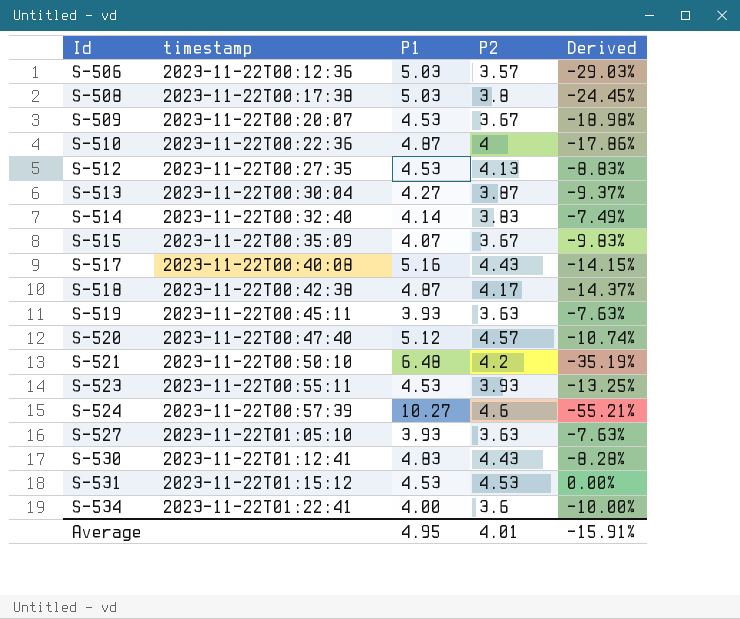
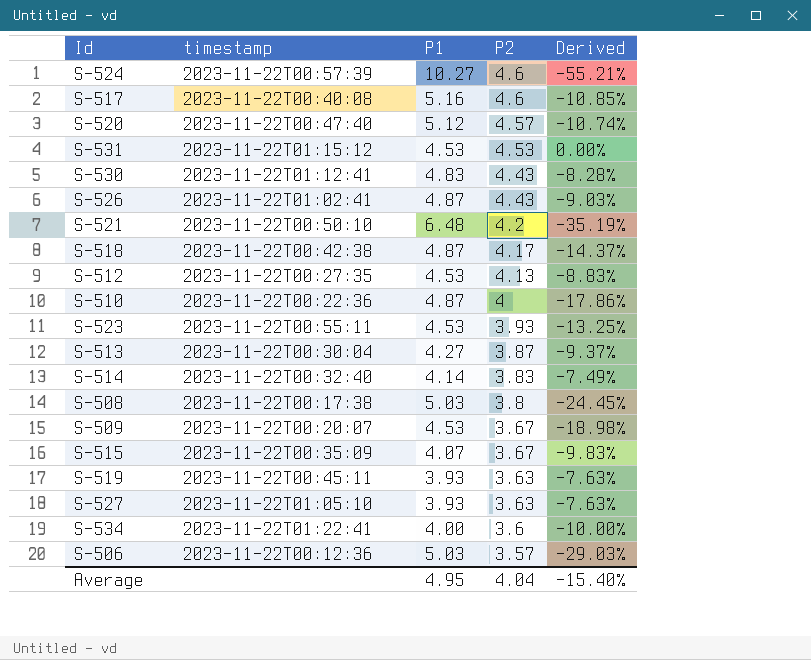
row order: Id ascending -> P2 descending
S-517 | P2: 4.43 -> 4.6
S-517 | Derived: -14.15% -> -10.85%
row S-526: none -> 2023-11-22T01:02:41 | 4.87 | 4.43 | -9.03%
Average | P2: 4.01 -> 4.04
Average | Derived: -15.91% -> -15.40%

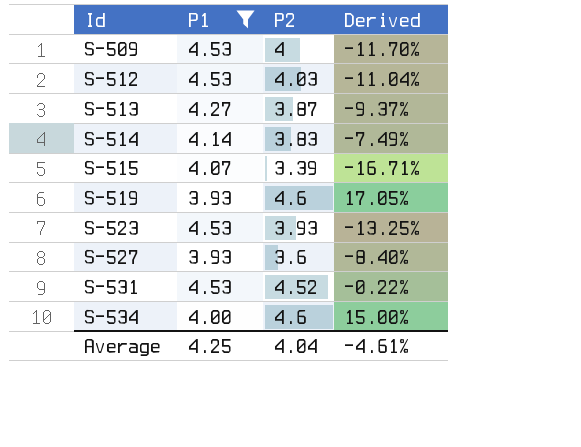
filter: none -> P1 <= 4.53
row order: P2 descending -> Id ascending
column timestamp | position: 2 -> none
S-509 | P2: 3.67 -> 4
S-509 | Derived: -18.98% -> -11.70%
S-512 | P2: 4.13 -> 4.03
S-512 | Derived: -8.83% -> -11.04%
S-515 | P2: 3.67 -> 3.39
S-515 | Derived: -9.83% -> -16.71%
S-519 | P2: 3.63 -> 4.6
S-519 | Derived: -7.63% -> 17.05%
S-527 | P2: 3.63 -> 3.6
S-527 | Derived: -7.63% -> -8.40%
S-531 | P2: 4.53 -> 4.52
S-531 | Derived: 0.00% -> -0.22%
S-534 | P2: 3.6 -> 4.6
S-534 | Derived: -10.00% -> 15.00%
Average | P1: 4.95 -> 4.25
Average | Derived: -15.40% -> -4.61%

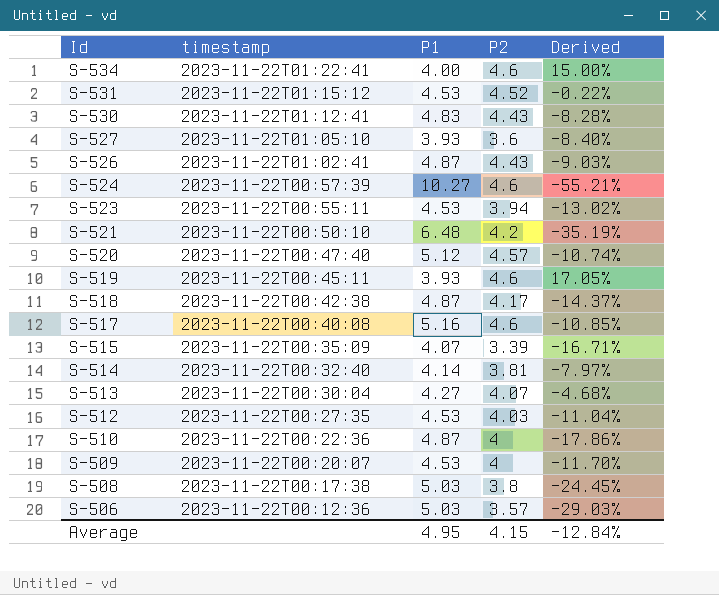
filter: P1 <= 4.53 -> none
row order: Id ascending -> Id descending
column timestamp | position: none -> 2
S-523 | P2: 3.93 -> 3.94
S-523 | Derived: -13.25% -> -13.02%
S-514 | P2: 3.83 -> 3.81
S-514 | Derived: -7.49% -> -7.97%
S-513 | P2: 3.87 -> 4.07
S-513 | Derived: -9.37% -> -4.68%
Average | P1: 4.25 -> 4.95
Average | P2: 4.04 -> 4.15
Average | Derived: -4.61% -> -12.84%

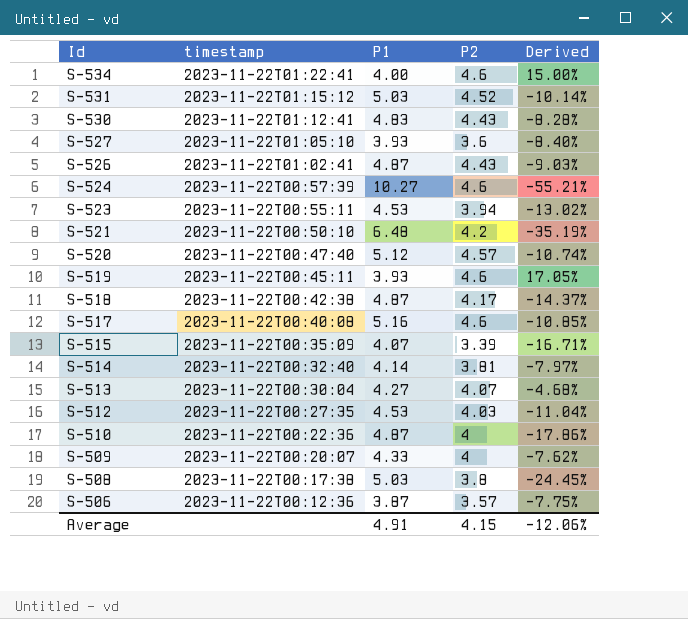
S-531 | P1: 4.53 -> 5.03
S-531 | Derived: -0.22% -> -10.14%
S-509 | P1: 4.53 -> 4.33
S-509 | Derived: -11.70% -> -7.62%
S-506 | P1: 5.03 -> 3.87
S-506 | Derived: -29.03% -> -7.75%
Average | P1: 4.95 -> 4.91
Average | Derived: -12.84% -> -12.06%

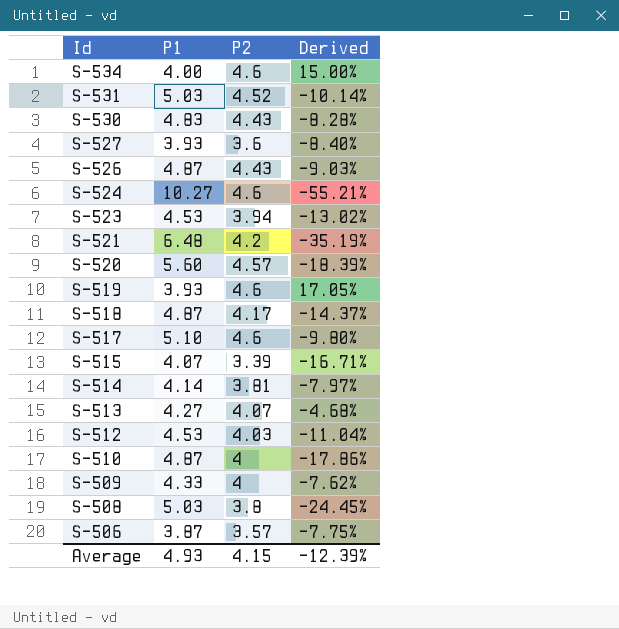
column timestamp | position: 2 -> none
S-520 | P1: 5.12 -> 5.60
S-520 | Derived: -10.74% -> -18.39%
S-517 | P1: 5.16 -> 5.10
S-517 | Derived: -10.85% -> -9.80%
Average | P1: 4.91 -> 4.93
Average | Derived: -12.06% -> -12.39%

